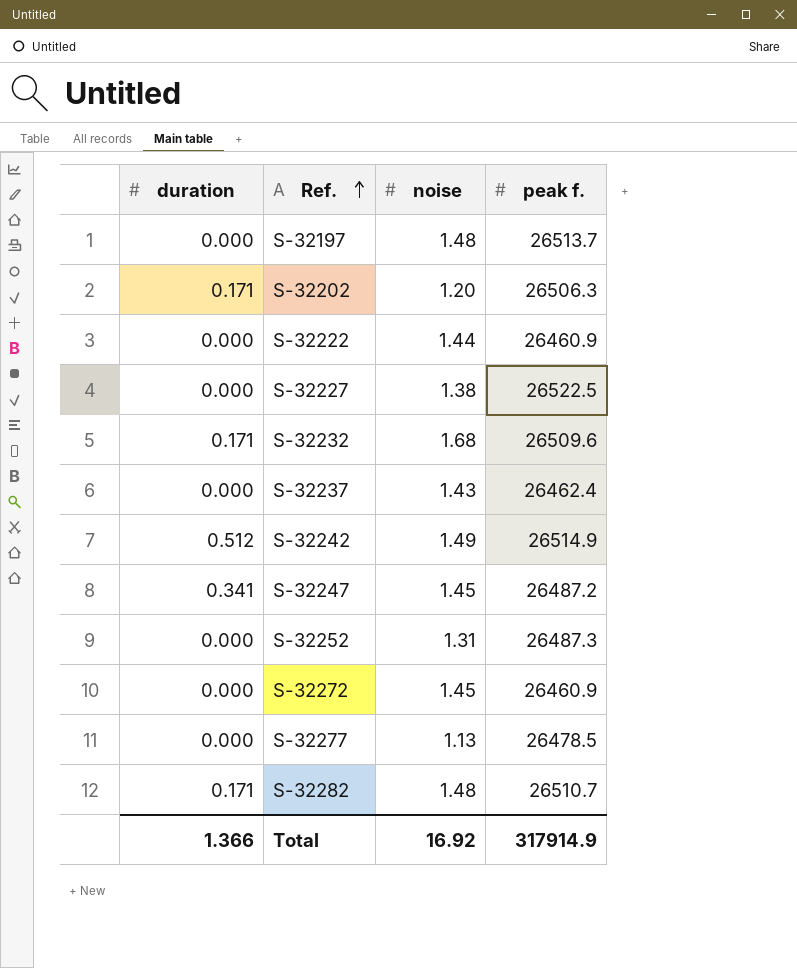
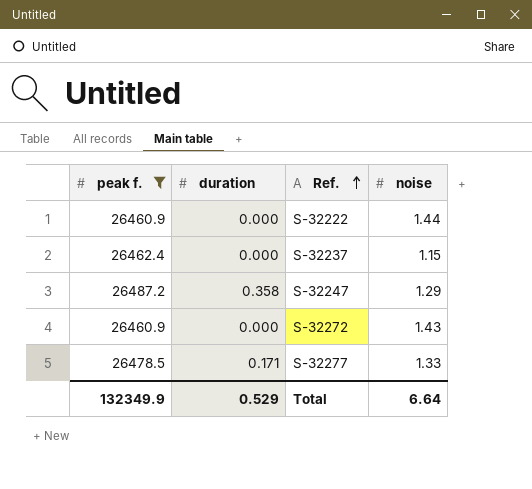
filter: none -> peak f. <= 26487.2
column peak f. | position: 4 -> 1
S-32237 | noise: 1.43 -> 1.15
S-32247 | duration: 0.341 -> 0.358
S-32247 | noise: 1.45 -> 1.29
S-32272 | noise: 1.45 -> 1.43
S-32277 | duration: 0.000 -> 0.171
S-32277 | noise: 1.13 -> 1.33
Total | peak f.: 317914.9 -> 132349.9
Total | duration: 1.366 -> 0.529
Total | noise: 16.92 -> 6.64

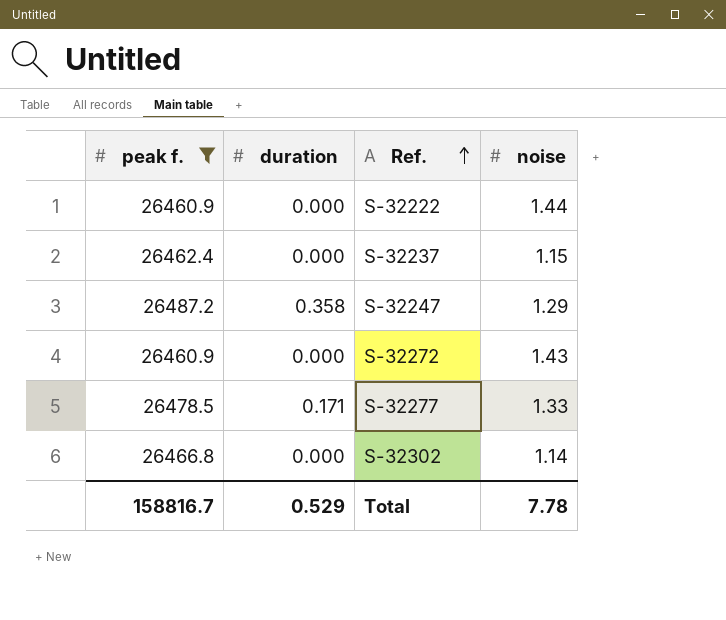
row S-32302: none -> 26466.8 | 0.000 | 1.14
Total | peak f.: 132349.9 -> 158816.7
Total | noise: 6.64 -> 7.78

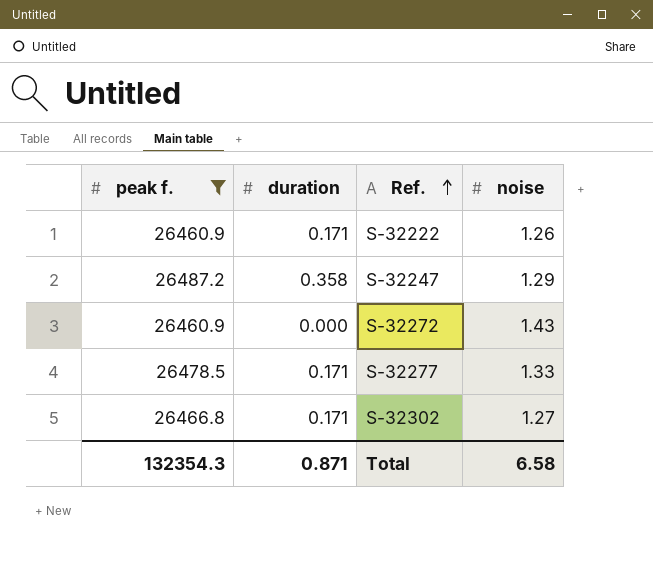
row S-32237: 26462.4 | 0.000 | 1.15 -> none
S-32222 | duration: 0.000 -> 0.171
S-32222 | noise: 1.44 -> 1.26
S-32302 | duration: 0.000 -> 0.171
S-32302 | noise: 1.14 -> 1.27
Total | peak f.: 158816.7 -> 132354.3
Total | duration: 0.529 -> 0.871
Total | noise: 7.78 -> 6.58

